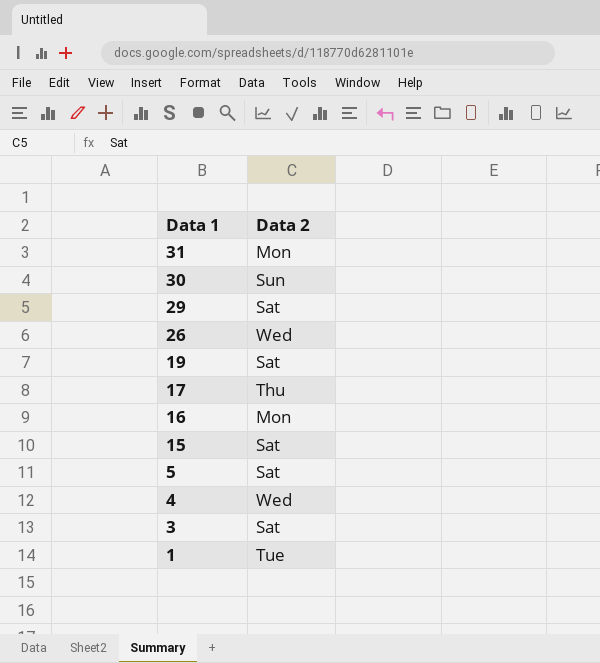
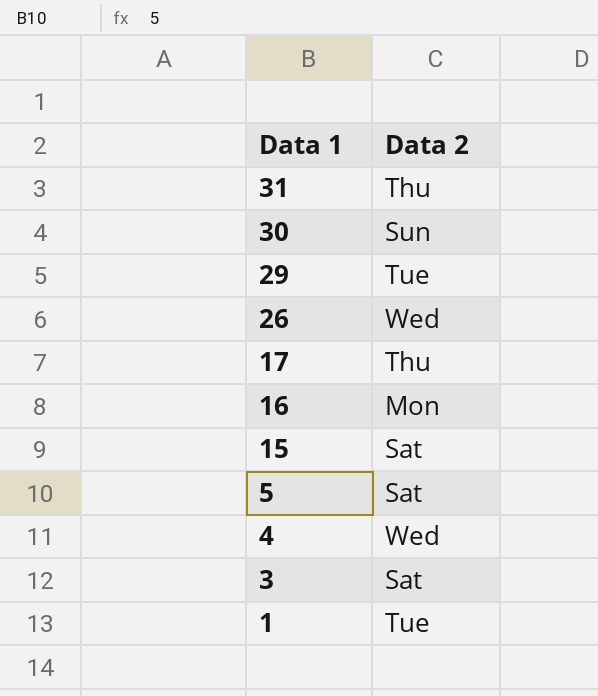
row 19: Sat -> none
31 | Data 2: Mon -> Thu
29 | Data 2: Sat -> Tue

